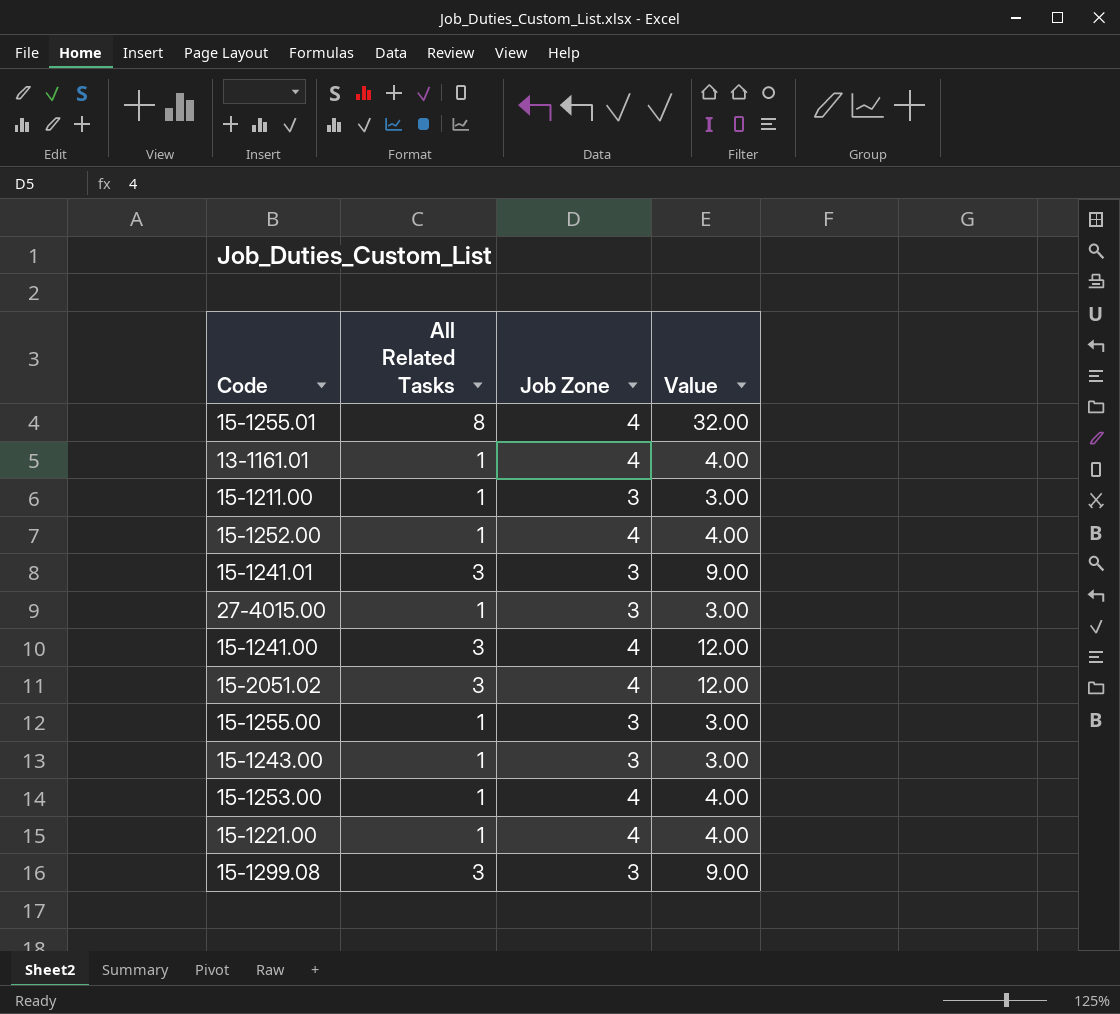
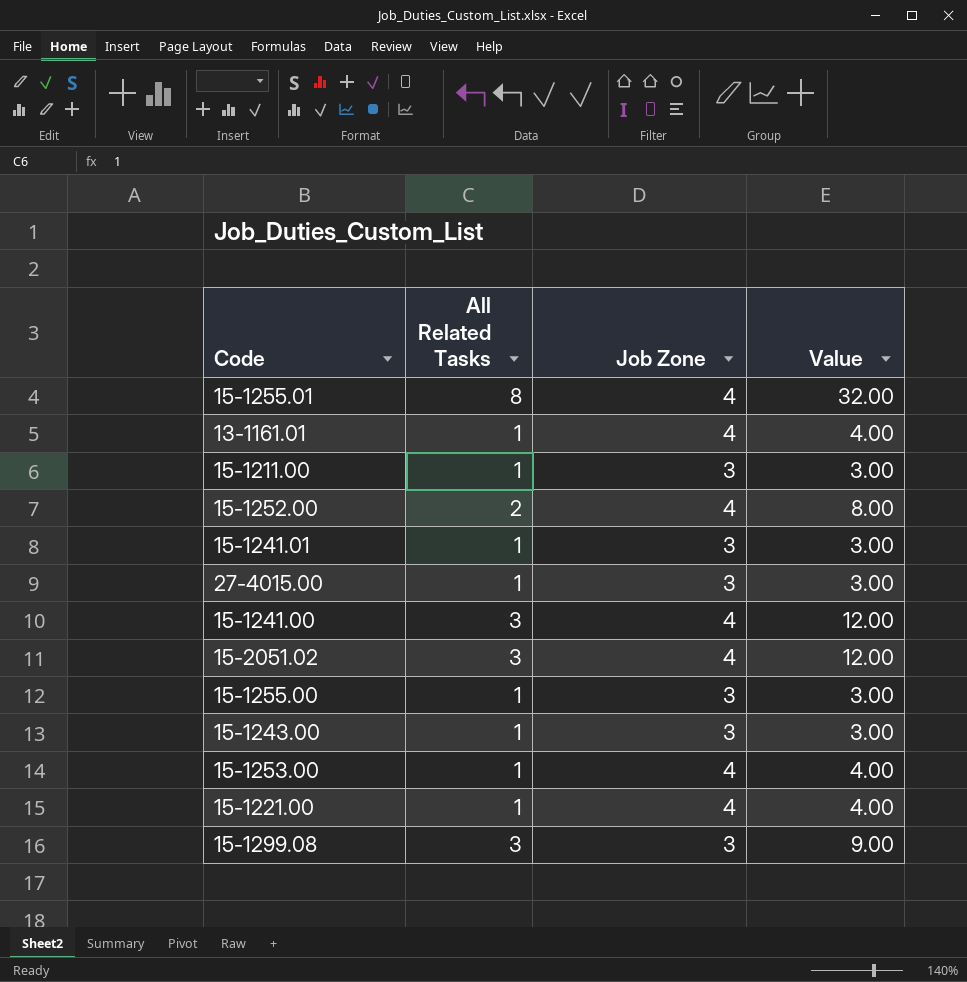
15-1252.00 | All Related Tasks: 1 -> 2
15-1252.00 | Value: 4.00 -> 8.00
15-1241.01 | All Related Tasks: 3 -> 1
15-1241.01 | Value: 9.00 -> 3.00

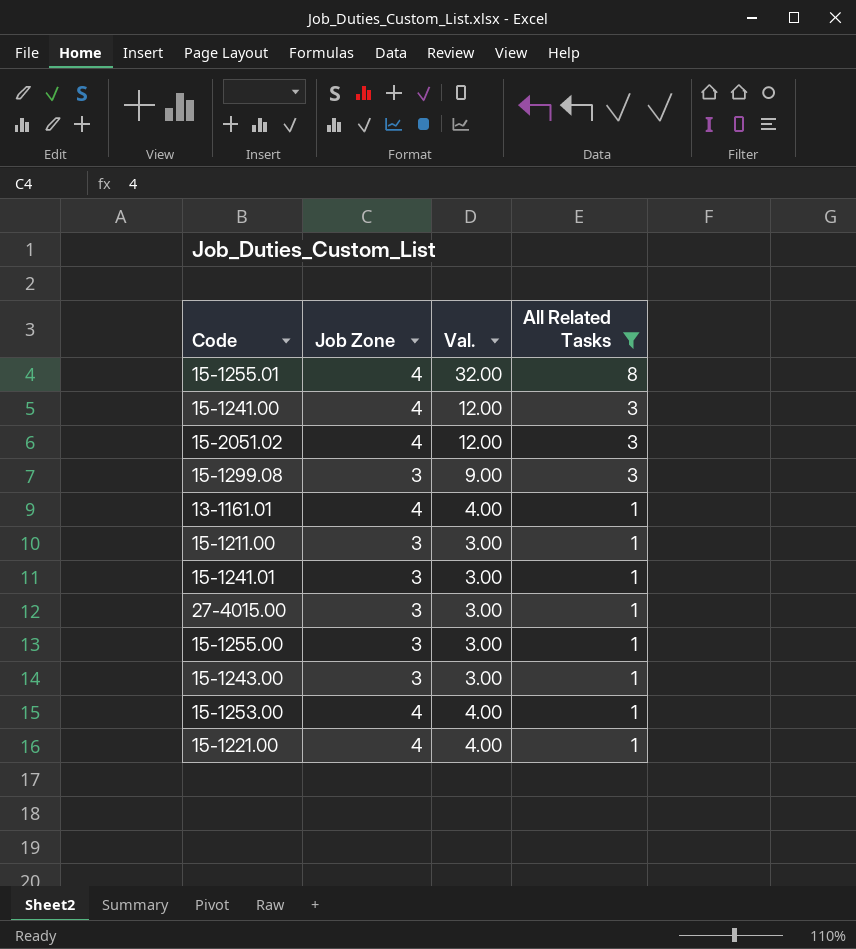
filter: none -> All Related Tasks != 2
row order: none -> All Related Tasks descending
column name: Value -> Val.
column All Related Tasks | position: 2 -> 4

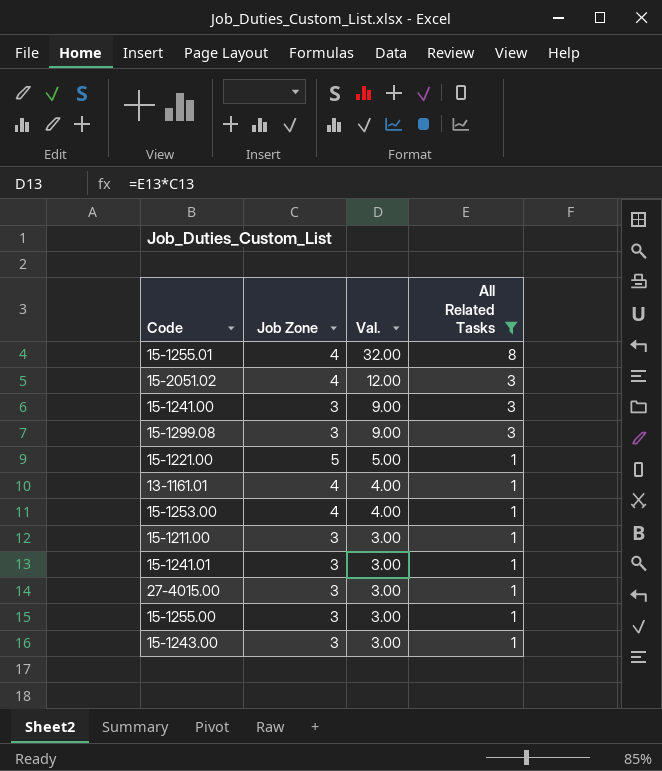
row order: All Related Tasks descending -> Val. descending
15-1241.00 | Job Zone: 4 -> 3
15-1241.00 | Val.: 12.00 -> 9.00
15-1221.00 | Job Zone: 4 -> 5
15-1221.00 | Val.: 4.00 -> 5.00

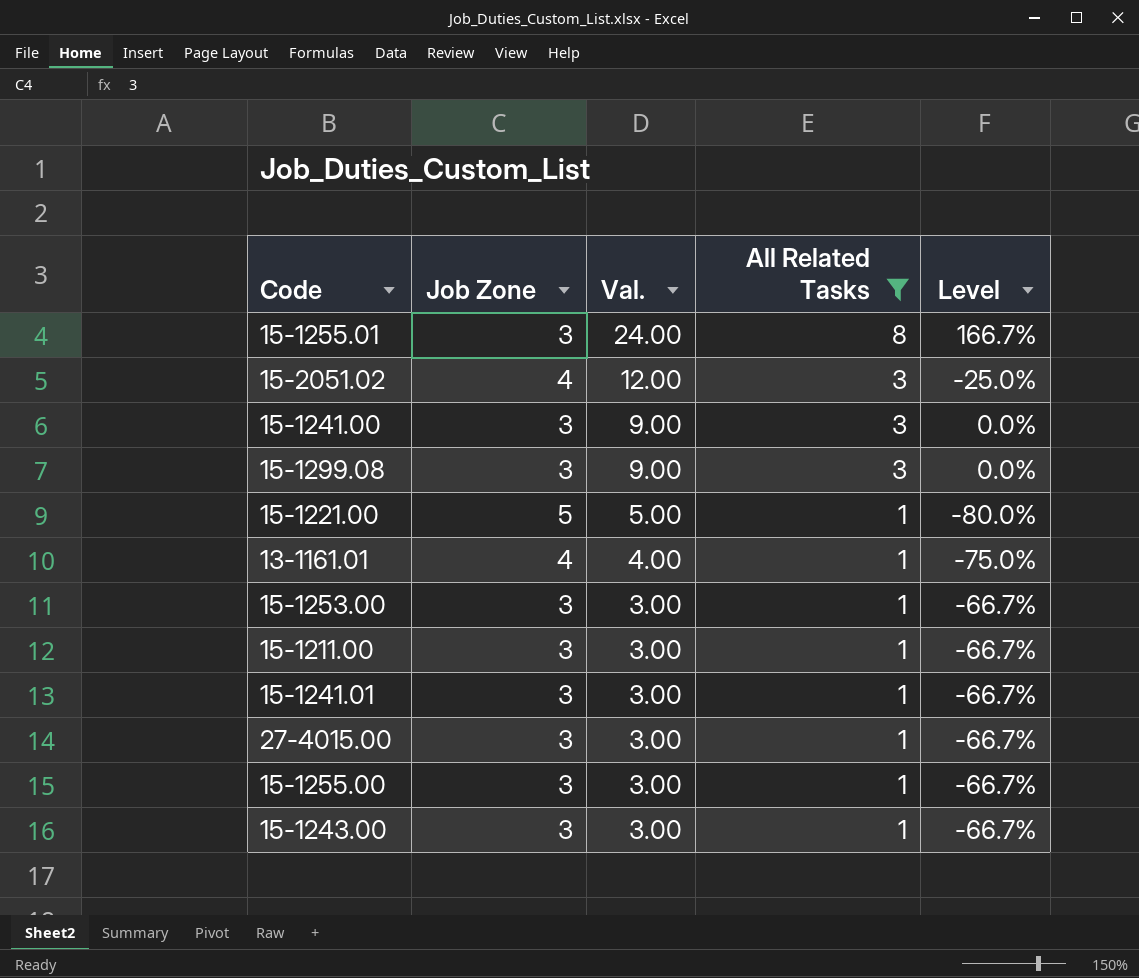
column Level | formula: none -> ([All Related Tasks] - [Job Zone]) / [Job Zone]
15-1255.01 | Job Zone: 4 -> 3
15-1255.01 | Val.: 32.00 -> 24.00
15-1253.00 | Job Zone: 4 -> 3
15-1253.00 | Val.: 4.00 -> 3.00

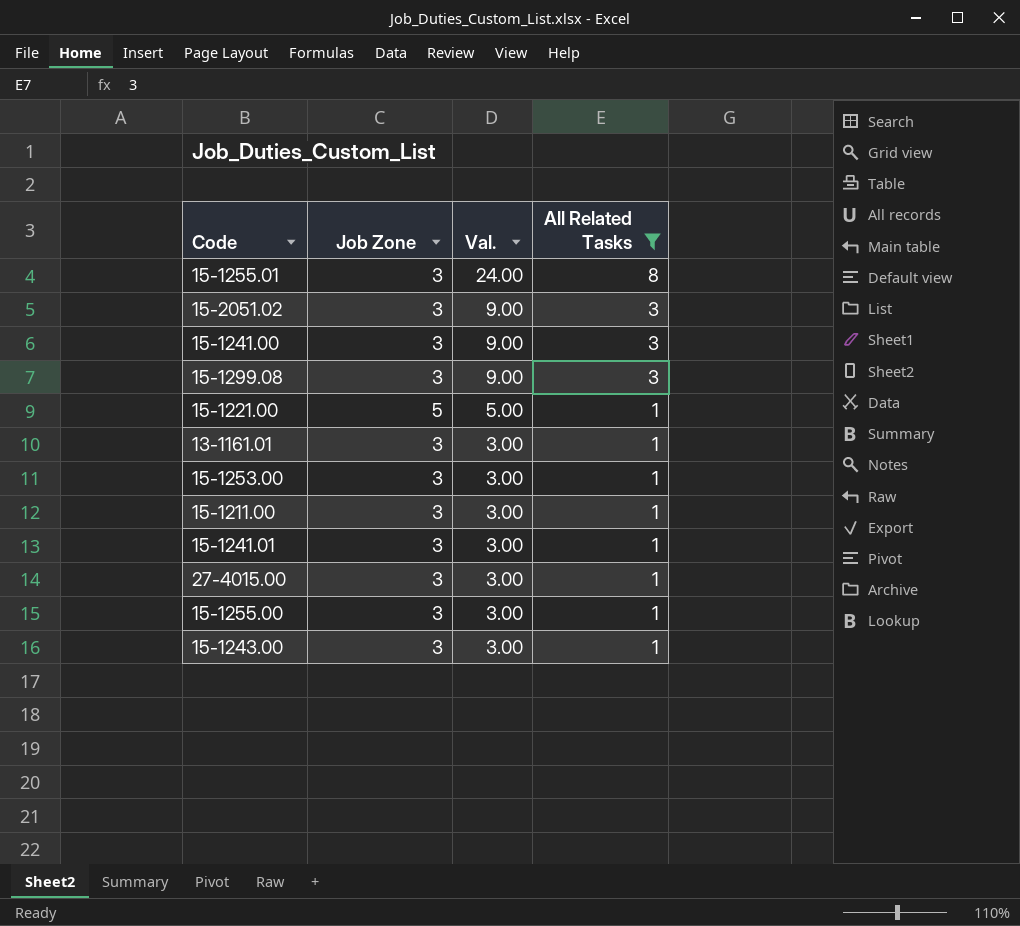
column Level | formula: ([All Related Tasks] - [Job Zone]) / [Job Zone] -> none
15-2051.02 | Job Zone: 4 -> 3
15-2051.02 | Val.: 12.00 -> 9.00
13-1161.01 | Job Zone: 4 -> 3
13-1161.01 | Val.: 4.00 -> 3.00

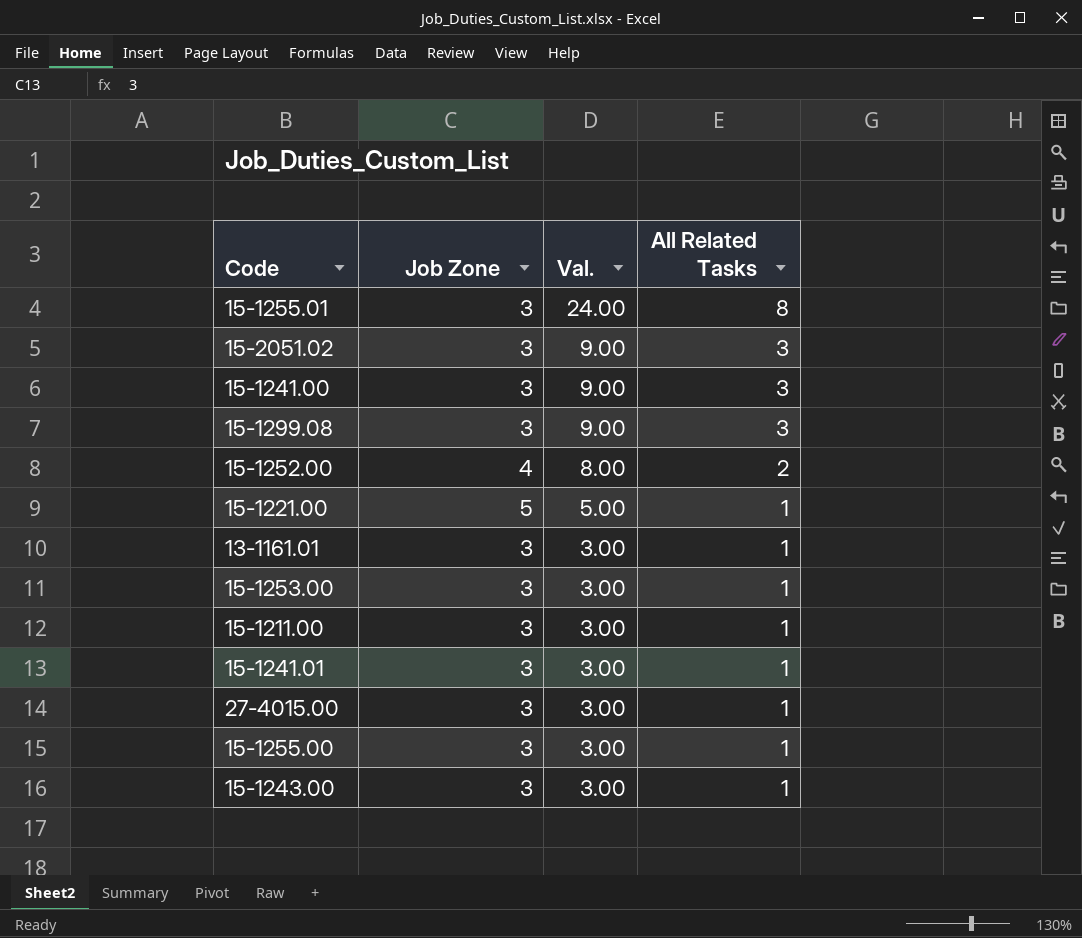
filter: All Related Tasks != 2 -> none

